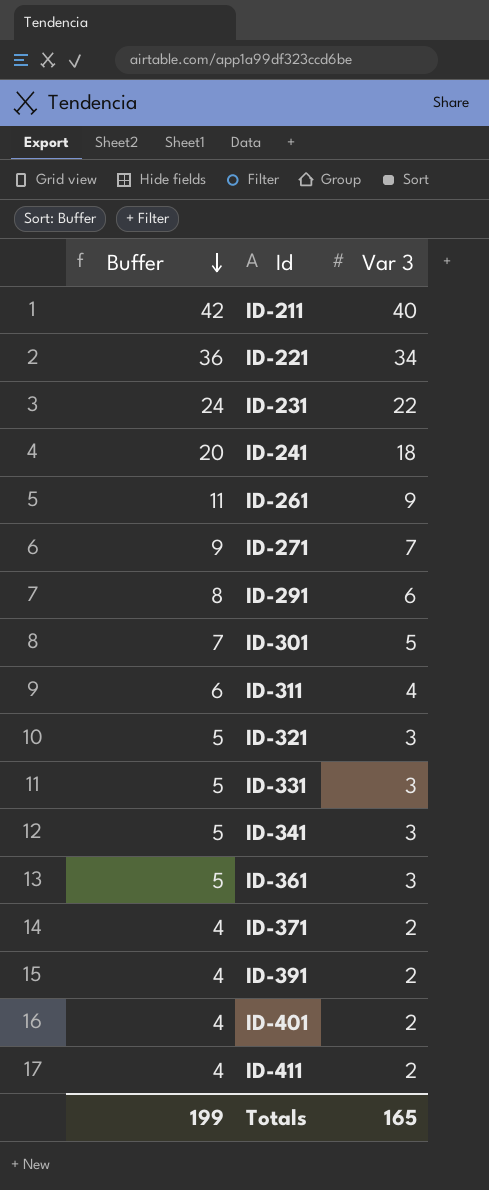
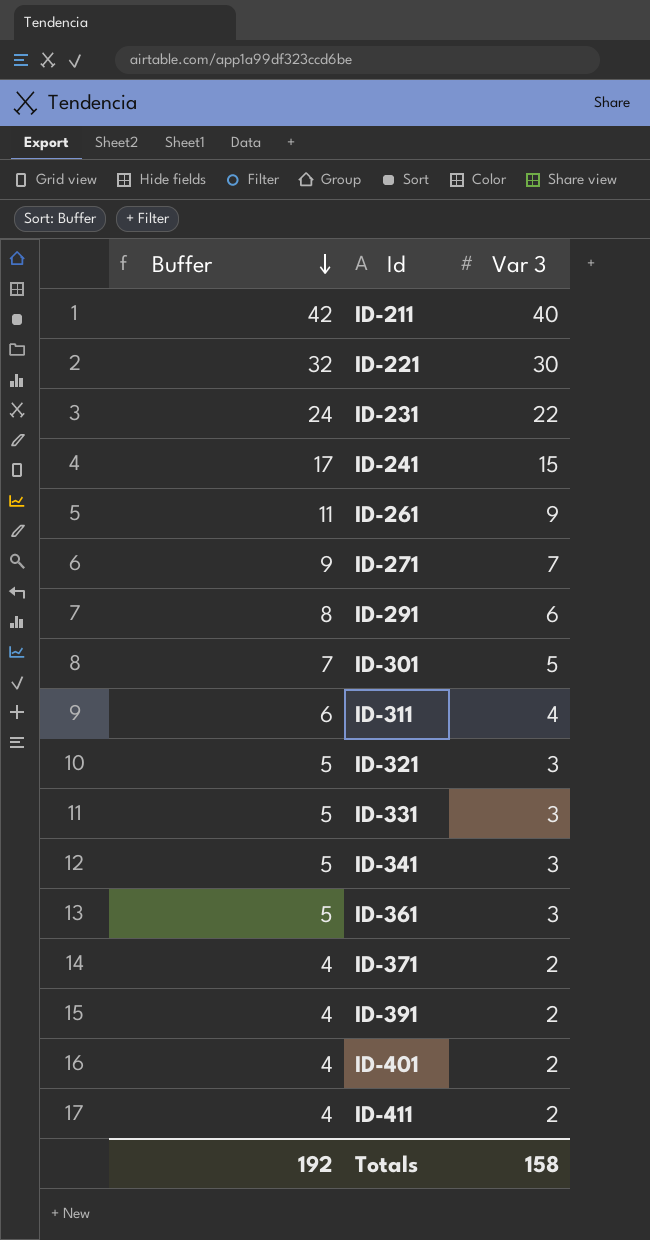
ID-221 | Buffer: 36 -> 32
ID-221 | Var 3: 34 -> 30
ID-241 | Buffer: 20 -> 17
ID-241 | Var 3: 18 -> 15
Totals | Buffer: 199 -> 192
Totals | Var 3: 165 -> 158

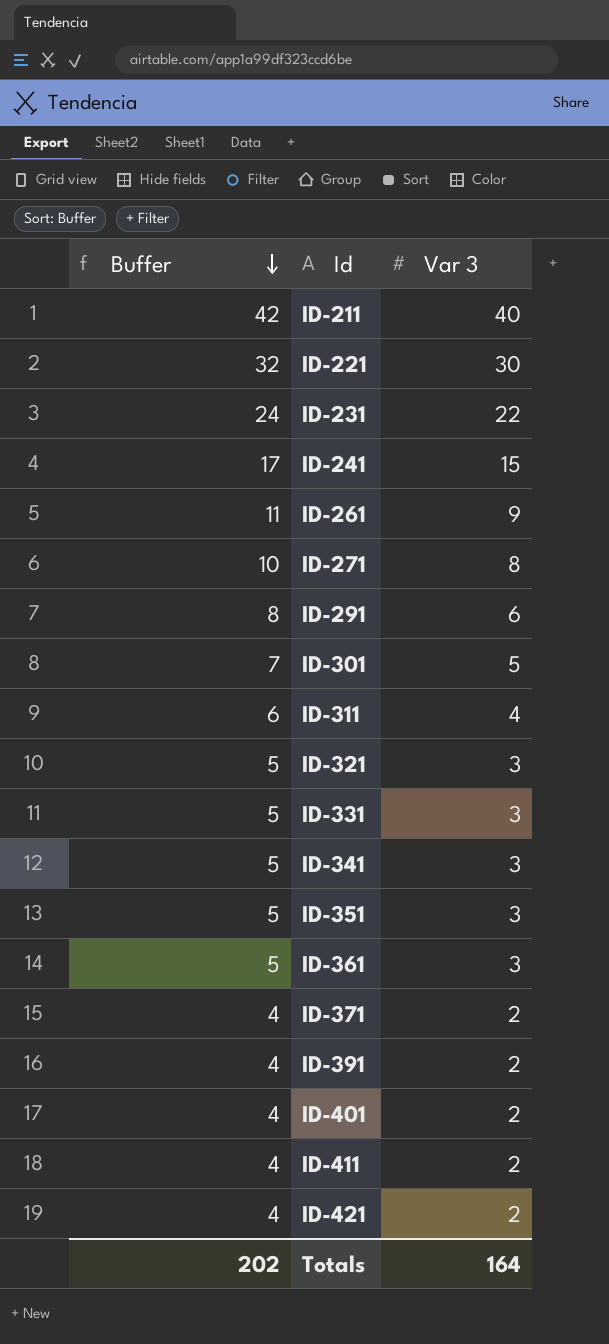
ID-271 | Buffer: 9 -> 10
ID-271 | Var 3: 7 -> 8
row ID-351: none -> 5 | 3
row ID-421: none -> 4 | 2
Totals | Buffer: 192 -> 202
Totals | Var 3: 158 -> 164

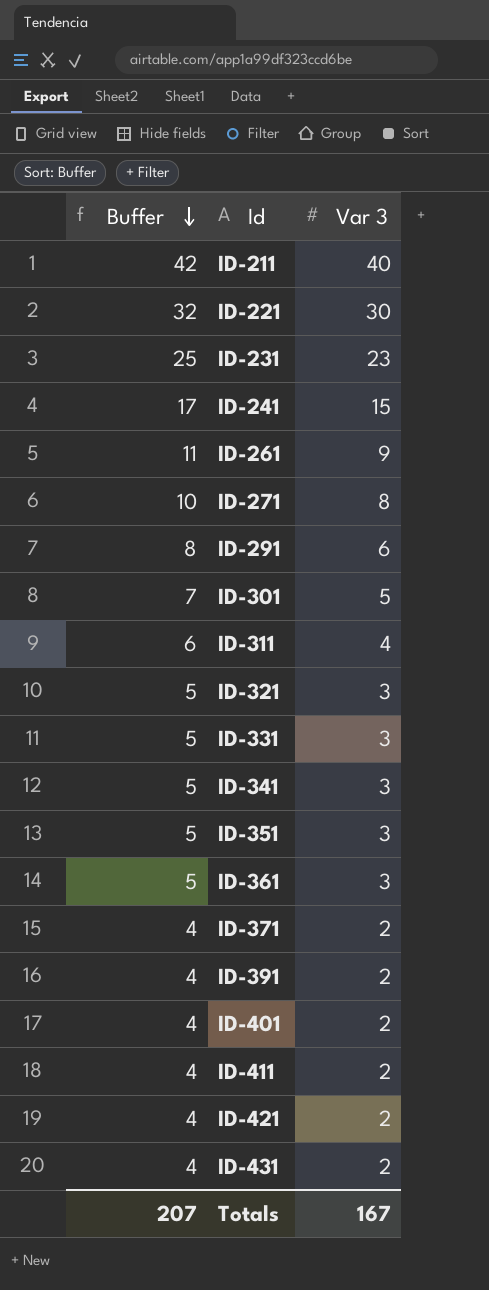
ID-231 | Buffer: 24 -> 25
ID-231 | Var 3: 22 -> 23
row ID-431: none -> 4 | 2
Totals | Buffer: 202 -> 207
Totals | Var 3: 164 -> 167

